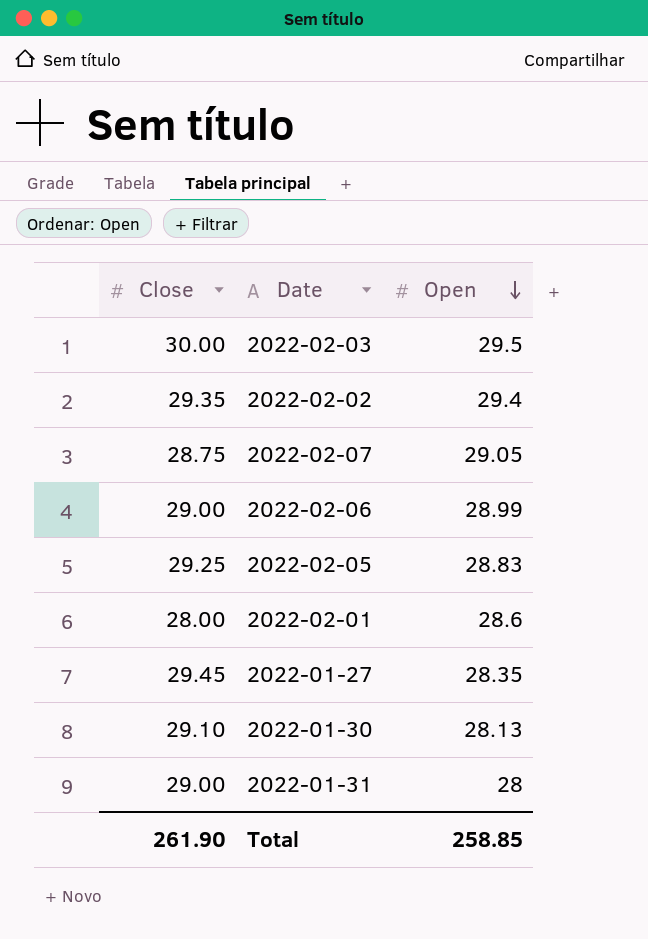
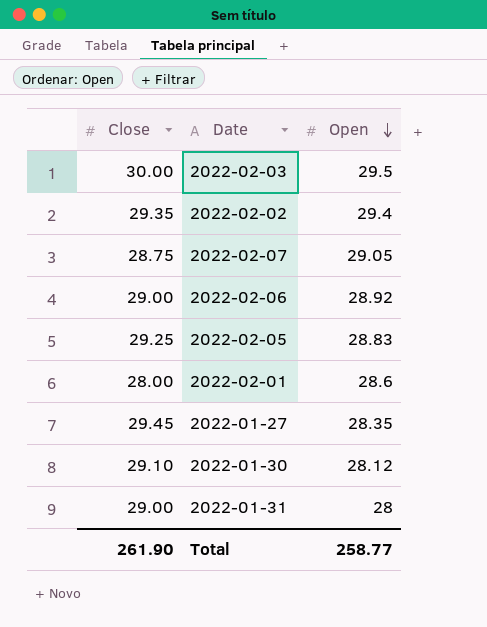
2022-02-06 | Open: 28.99 -> 28.92
2022-01-30 | Open: 28.13 -> 28.12
Total | Open: 258.85 -> 258.77

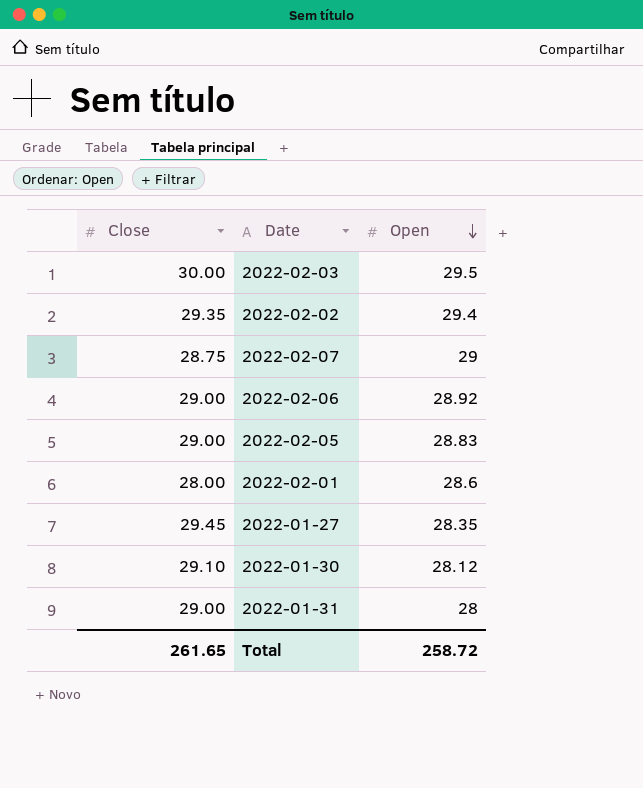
2022-02-07 | Open: 29.05 -> 29
2022-02-05 | Close: 29.25 -> 29.00
Total | Close: 261.90 -> 261.65
Total | Open: 258.77 -> 258.72

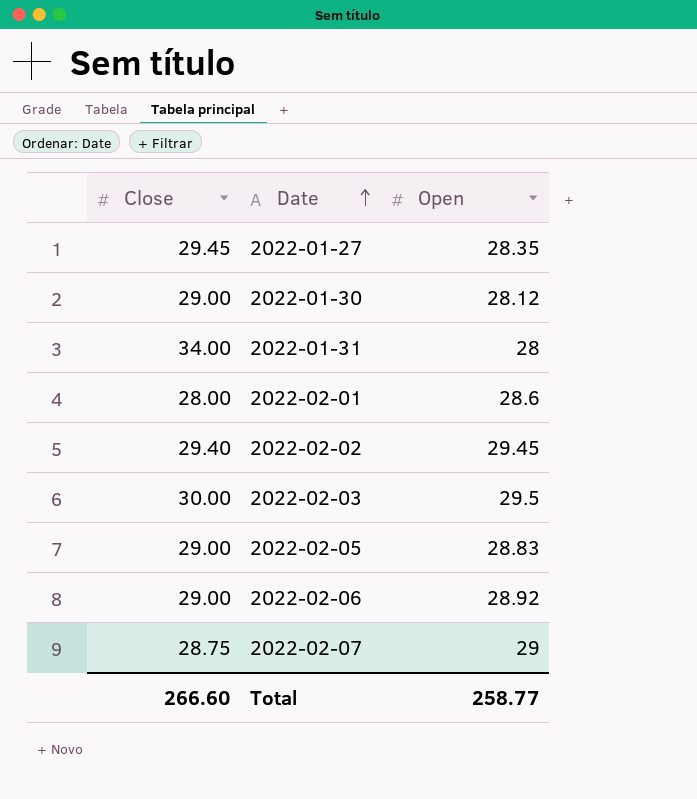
row order: Open descending -> Date ascending
2022-01-30 | Close: 29.10 -> 29.00
2022-01-31 | Close: 29.00 -> 34.00
2022-02-02 | Close: 29.35 -> 29.40
2022-02-02 | Open: 29.4 -> 29.45
Total | Close: 261.65 -> 266.60
Total | Open: 258.72 -> 258.77

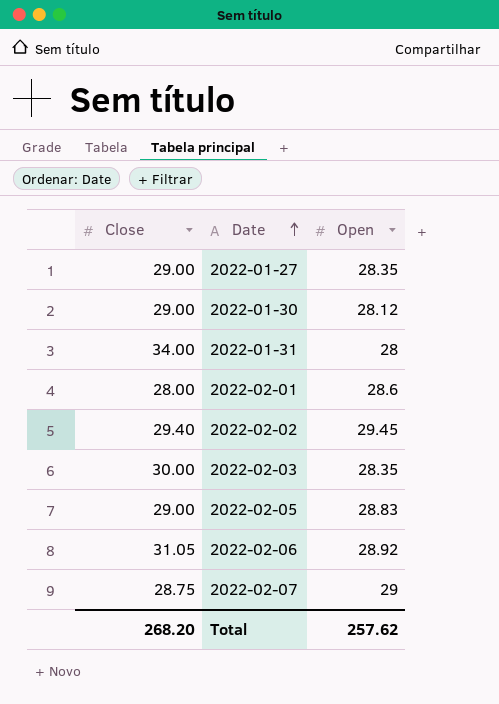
2022-01-27 | Close: 29.45 -> 29.00
2022-02-03 | Open: 29.5 -> 28.35
2022-02-06 | Close: 29.00 -> 31.05
Total | Close: 266.60 -> 268.20
Total | Open: 258.77 -> 257.62

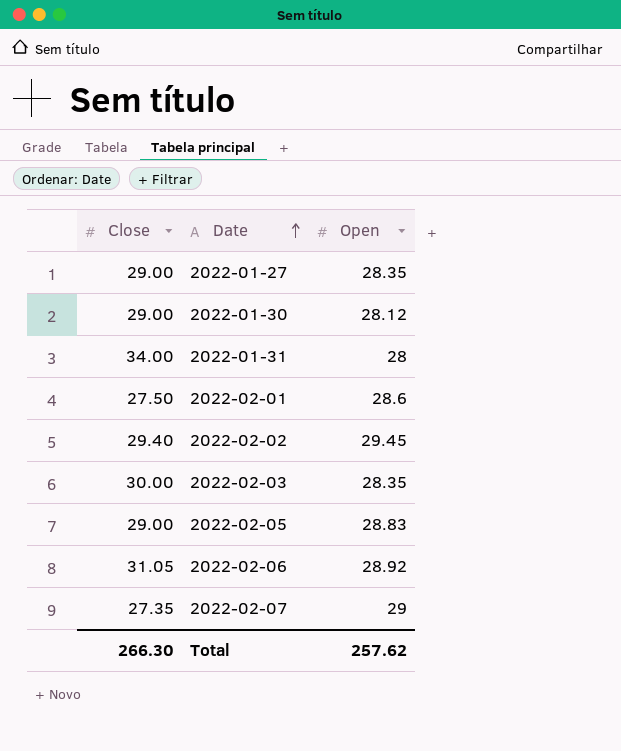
2022-02-01 | Close: 28.00 -> 27.50
2022-02-07 | Close: 28.75 -> 27.35
Total | Close: 268.20 -> 266.30

